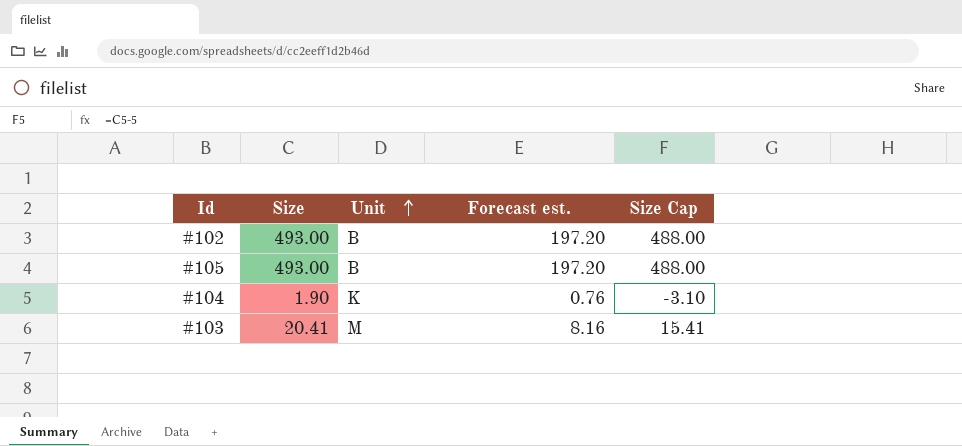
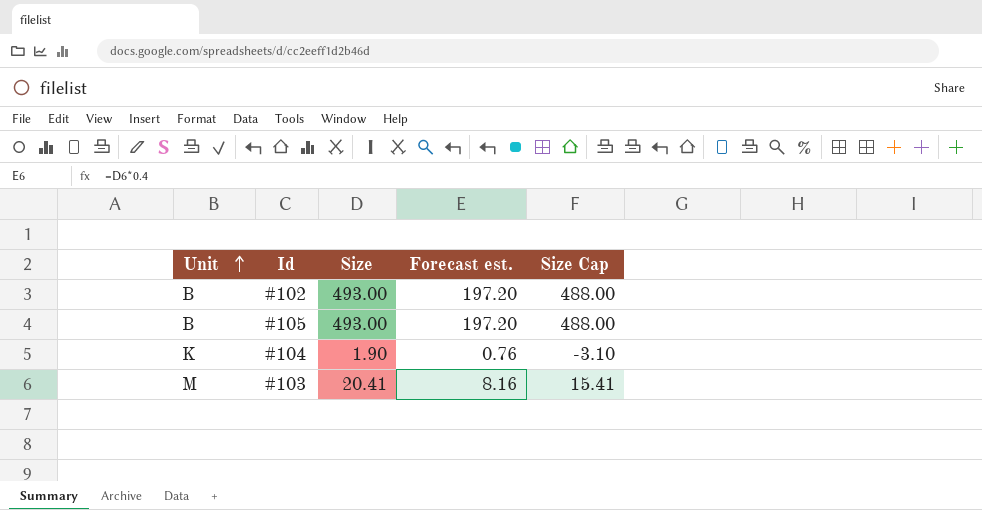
column Unit | position: 3 -> 1

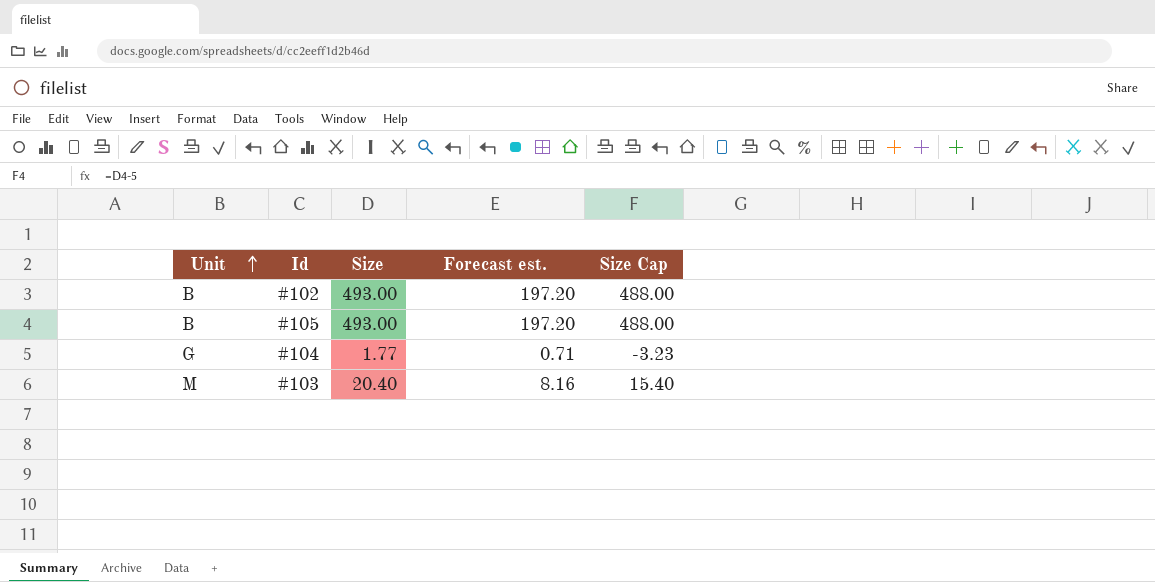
#104 | Unit: K -> G
#104 | Size: 1.90 -> 1.77
#104 | Forecast est.: 0.76 -> 0.71
#104 | Size Cap: -3.10 -> -3.23
#103 | Size: 20.41 -> 20.40
#103 | Size Cap: 15.41 -> 15.40

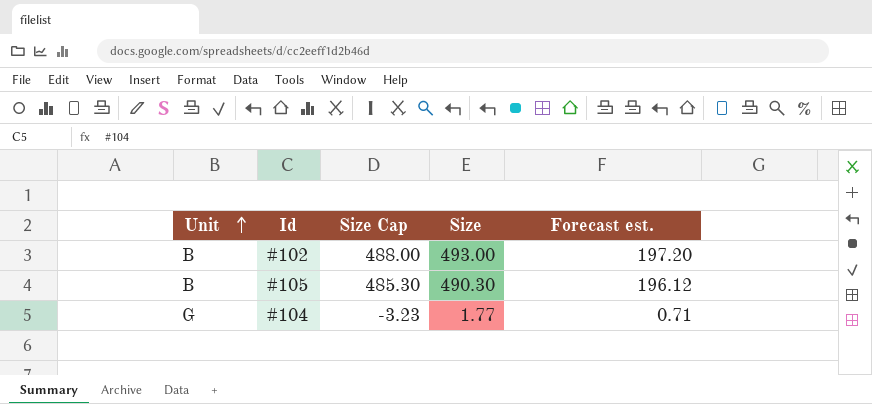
column Size Cap | position: 5 -> 3
row #103: M | 20.40 | 8.16 | 15.40 -> none
#105 | Size Cap: 488.00 -> 485.30
#105 | Size: 493.00 -> 490.30
#105 | Forecast est.: 197.20 -> 196.12

